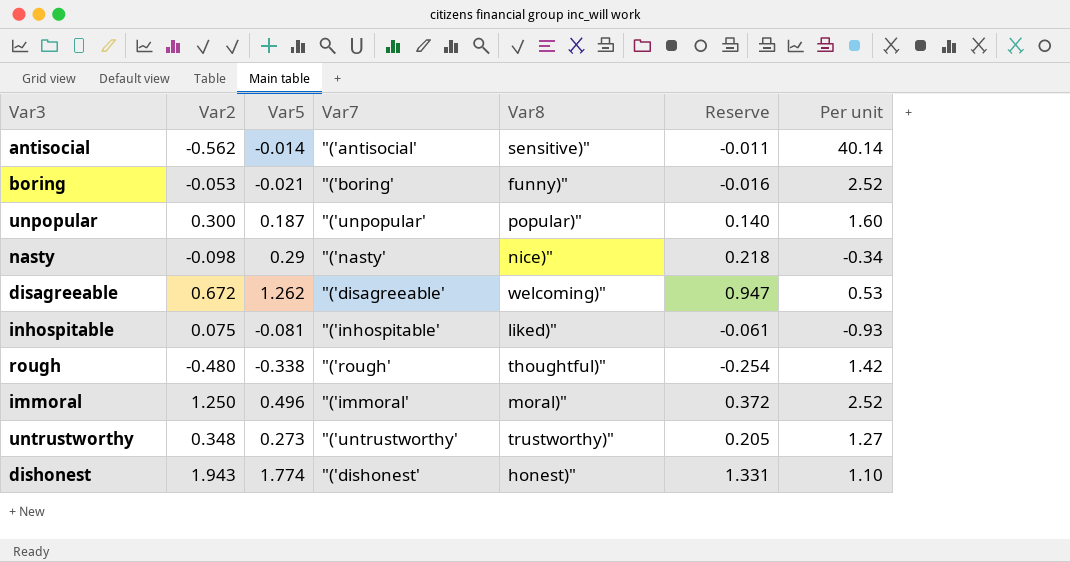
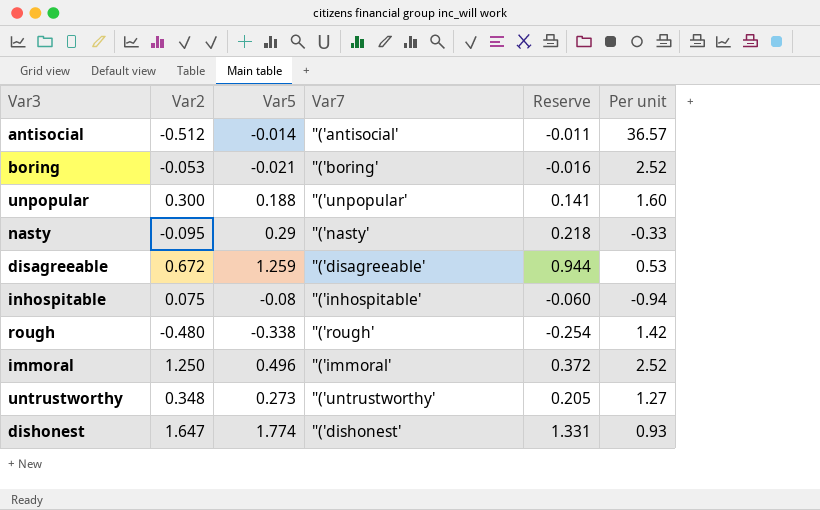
column Var8 | position: 5 -> none
antisocial | Var2: -0.562 -> -0.512
antisocial | Per unit: 40.14 -> 36.57
unpopular | Var5: 0.187 -> 0.188
unpopular | Reserve: 0.140 -> 0.141
nasty | Var2: -0.098 -> -0.095
nasty | Per unit: -0.34 -> -0.33
disagreeable | Var5: 1.262 -> 1.259
disagreeable | Reserve: 0.947 -> 0.944
inhospitable | Var5: -0.081 -> -0.08
inhospitable | Reserve: -0.061 -> -0.060
inhospitable | Per unit: -0.93 -> -0.94
dishonest | Var2: 1.943 -> 1.647
dishonest | Per unit: 1.10 -> 0.93

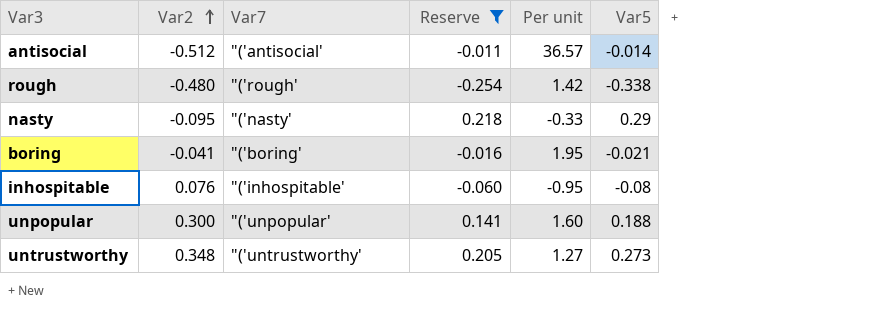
filter: none -> Reserve <= 0.218
row order: none -> Var2 ascending
column Var5 | position: 3 -> 6
boring | Var2: -0.053 -> -0.041
boring | Per unit: 2.52 -> 1.95
inhospitable | Var2: 0.075 -> 0.076
inhospitable | Per unit: -0.94 -> -0.95

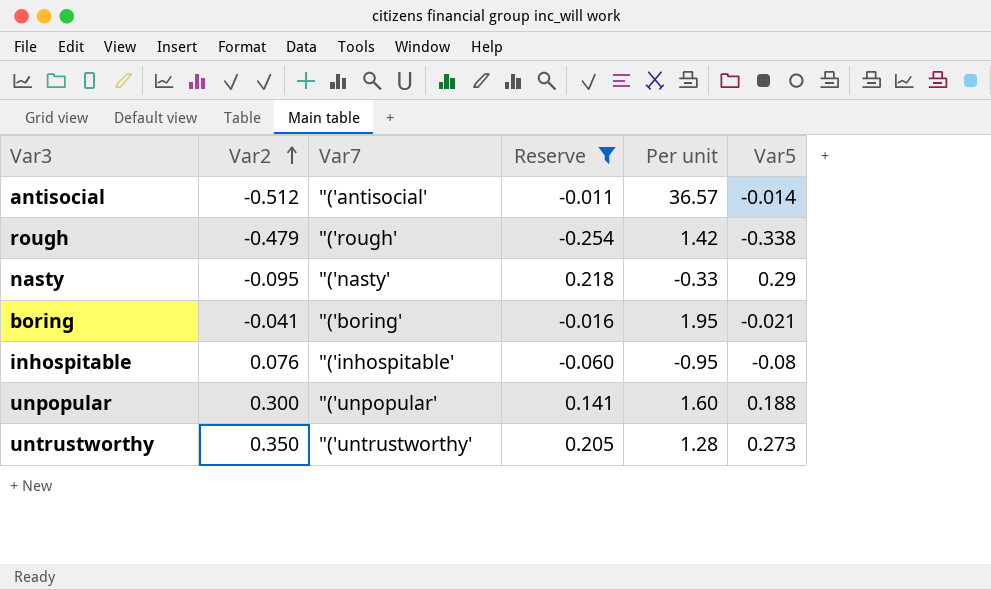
rough | Var2: -0.480 -> -0.479
untrustworthy | Var2: 0.348 -> 0.350
untrustworthy | Per unit: 1.27 -> 1.28

